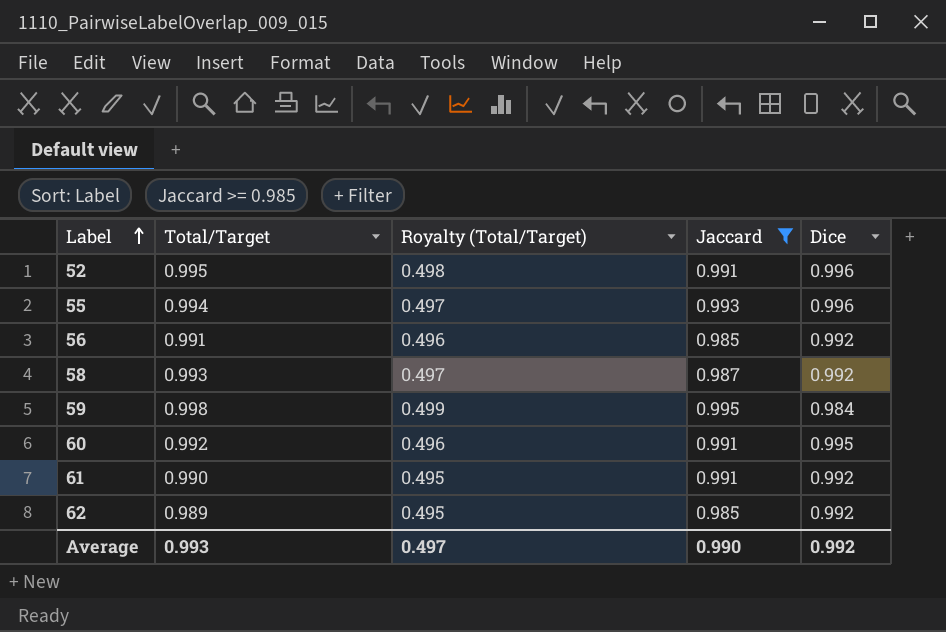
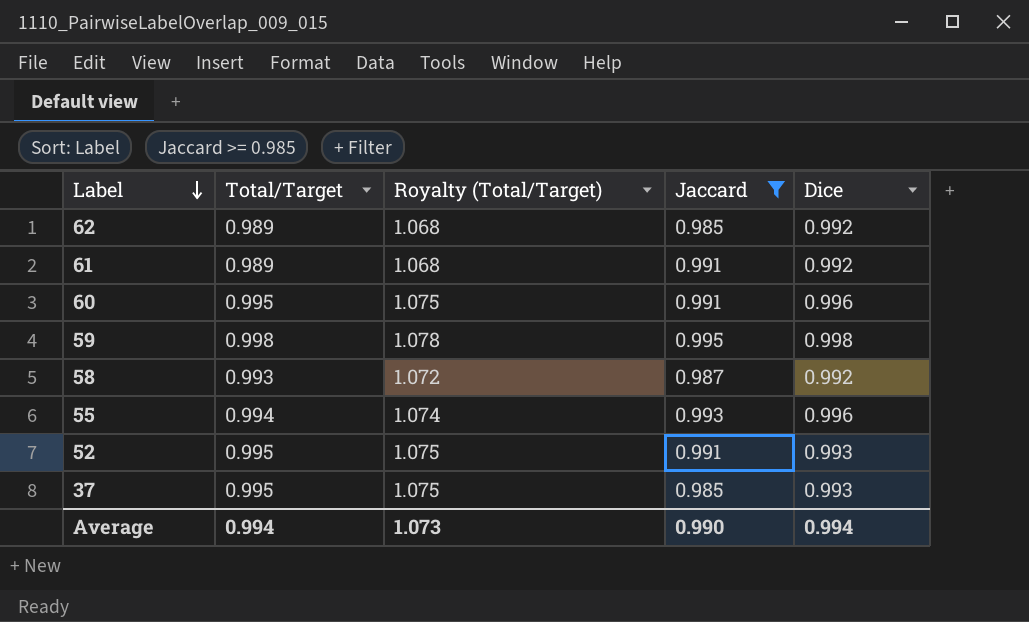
row order: Label ascending -> Label descending
column Royalty (Total/Target) | formula: [Total/Target] * 0.5 -> [Total/Target] * 1.08
row 56: 0.991 | 0.496 | 0.985 | 0.992 -> none
61 | Total/Target: 0.990 -> 0.989
60 | Total/Target: 0.992 -> 0.995
60 | Dice: 0.995 -> 0.996
59 | Dice: 0.984 -> 0.998
52 | Dice: 0.996 -> 0.993
row 37: none -> 0.995 | 1.075 | 0.985 | 0.993
Average | Total/Target: 0.993 -> 0.994
Average | Royalty (Total/Target): 0.497 -> 1.073
Average | Dice: 0.992 -> 0.994

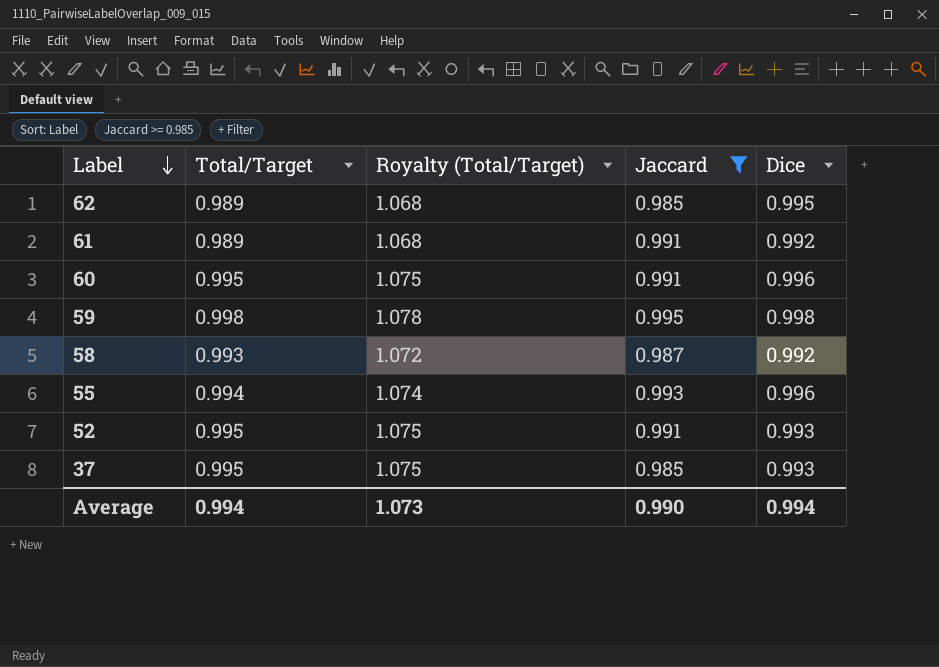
62 | Dice: 0.992 -> 0.995

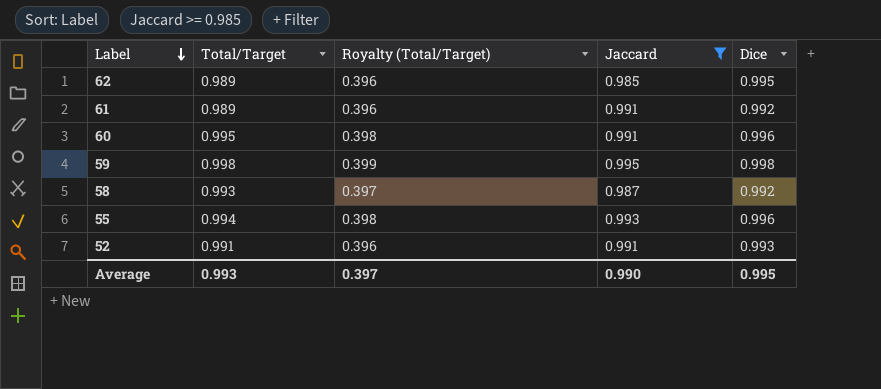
column Royalty (Total/Target) | formula: [Total/Target] * 1.08 -> [Total/Target] * 0.4
row 37: 0.995 | 1.075 | 0.985 | 0.993 -> none
52 | Total/Target: 0.995 -> 0.991
Average | Total/Target: 0.994 -> 0.993
Average | Royalty (Total/Target): 1.073 -> 0.397
Average | Dice: 0.994 -> 0.995

